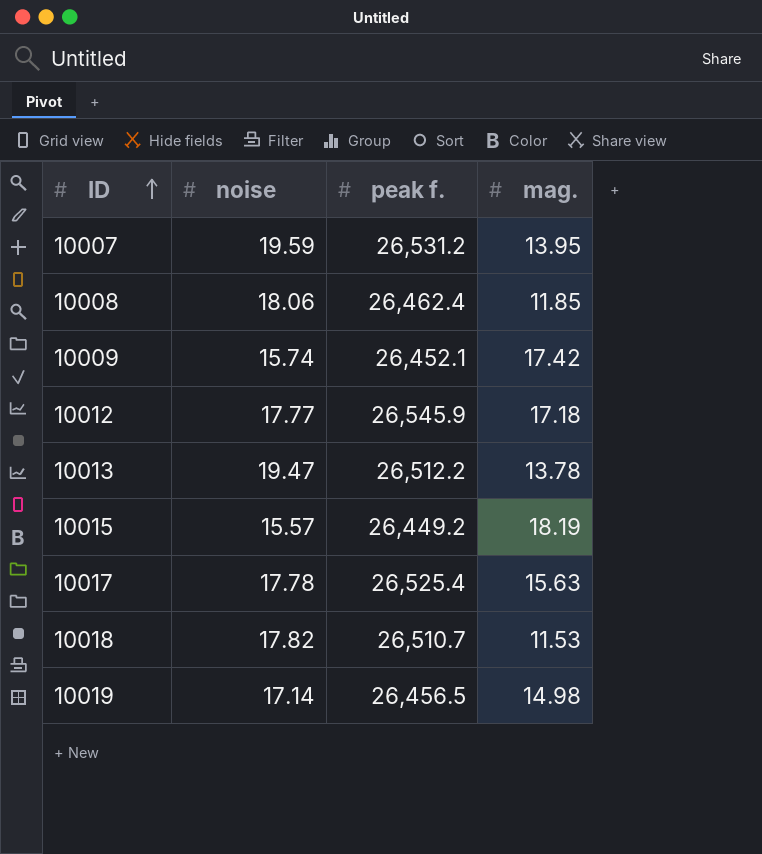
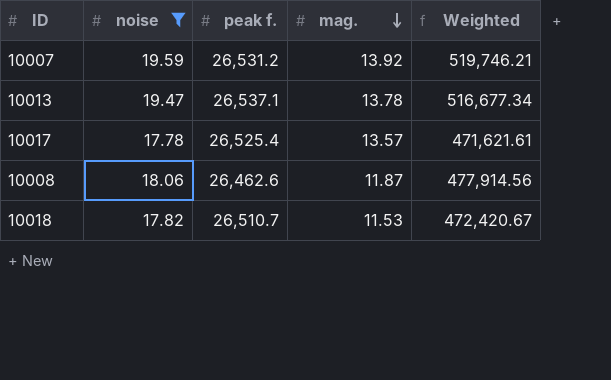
filter: none -> noise >= 17.78
row order: ID ascending -> mag. descending
column Weighted | formula: none -> [noise] * [peak f.]
10007 | mag.: 13.95 -> 13.92
10013 | peak f.: 26,512.2 -> 26,537.1
10017 | mag.: 15.63 -> 13.57
10008 | peak f.: 26,462.4 -> 26,462.6
10008 | mag.: 11.85 -> 11.87

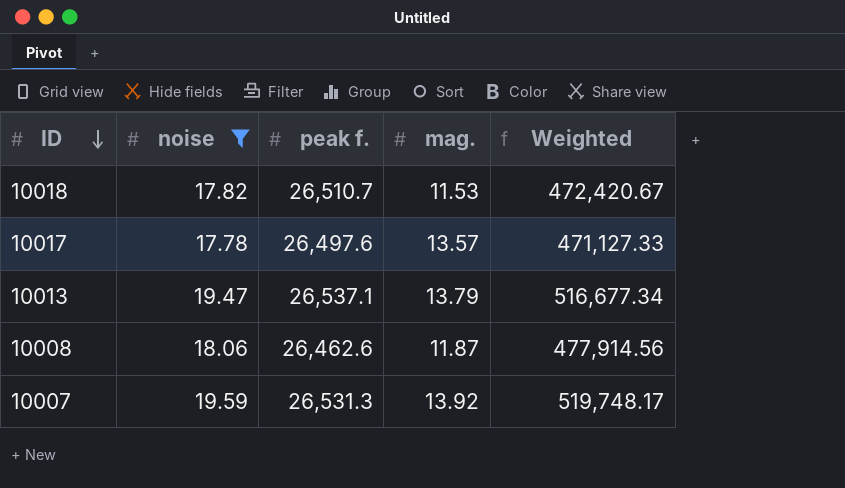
row order: mag. descending -> ID descending
10017 | peak f.: 26,525.4 -> 26,497.6
10017 | Weighted: 471,621.61 -> 471,127.33
10013 | mag.: 13.78 -> 13.79
10007 | peak f.: 26,531.2 -> 26,531.3
10007 | Weighted: 519,746.21 -> 519,748.17

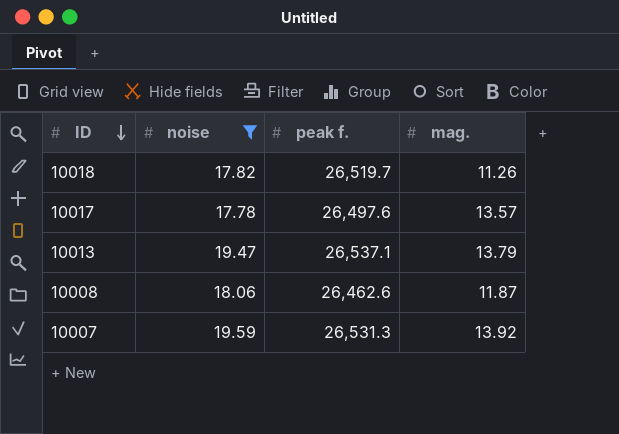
column Weighted | formula: [noise] * [peak f.] -> none
10018 | peak f.: 26,510.7 -> 26,519.7
10018 | mag.: 11.53 -> 11.26

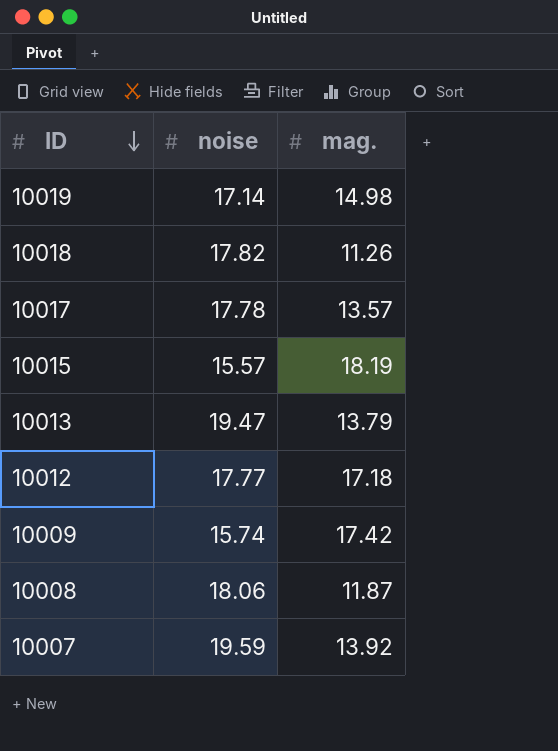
filter: noise >= 17.78 -> none
column peak f. | position: 3 -> none

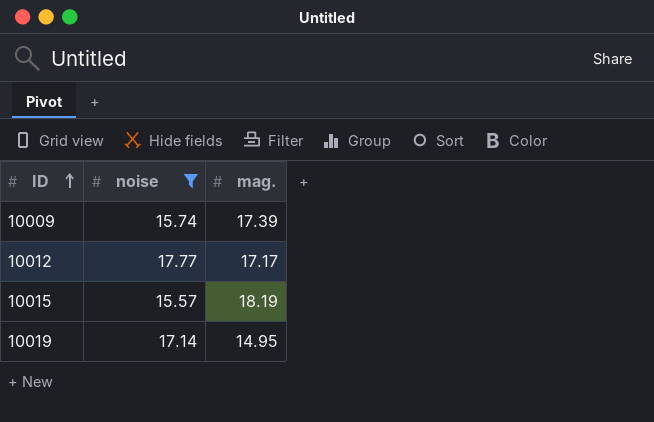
filter: none -> noise <= 17.77
row order: ID descending -> ID ascending
10009 | mag.: 17.42 -> 17.39
10012 | mag.: 17.18 -> 17.17
10019 | mag.: 14.98 -> 14.95

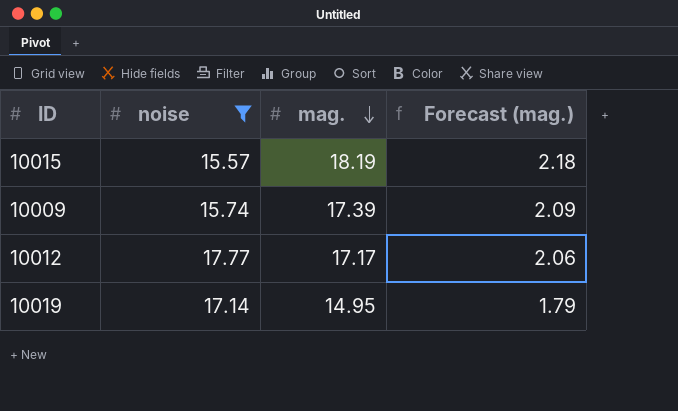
row order: ID ascending -> mag. descending
column Forecast (mag.) | formula: none -> [mag.] * 0.12

